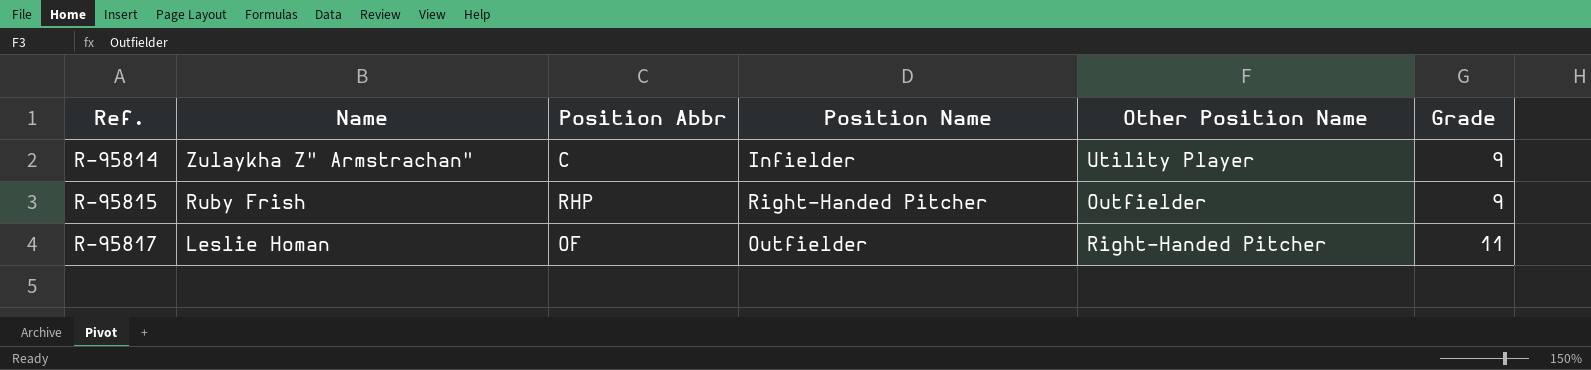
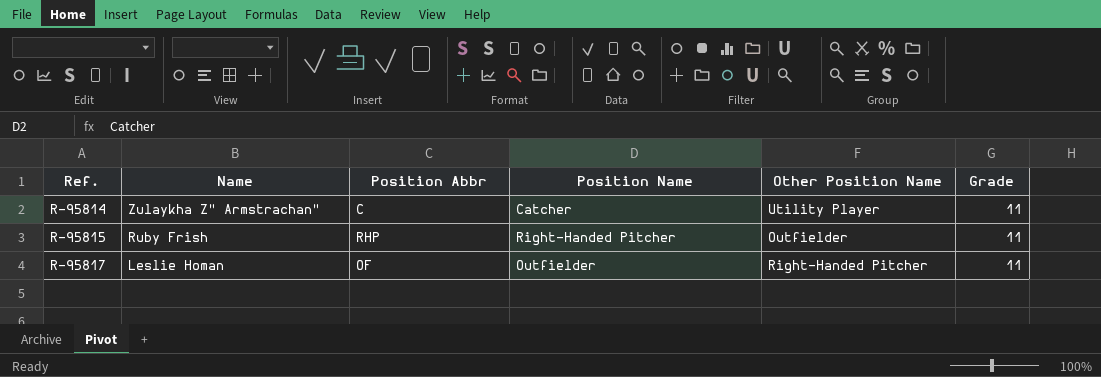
R-95814 | Position Name: Infielder -> Catcher
R-95814 | Grade: 9 -> 11
R-95815 | Grade: 9 -> 11

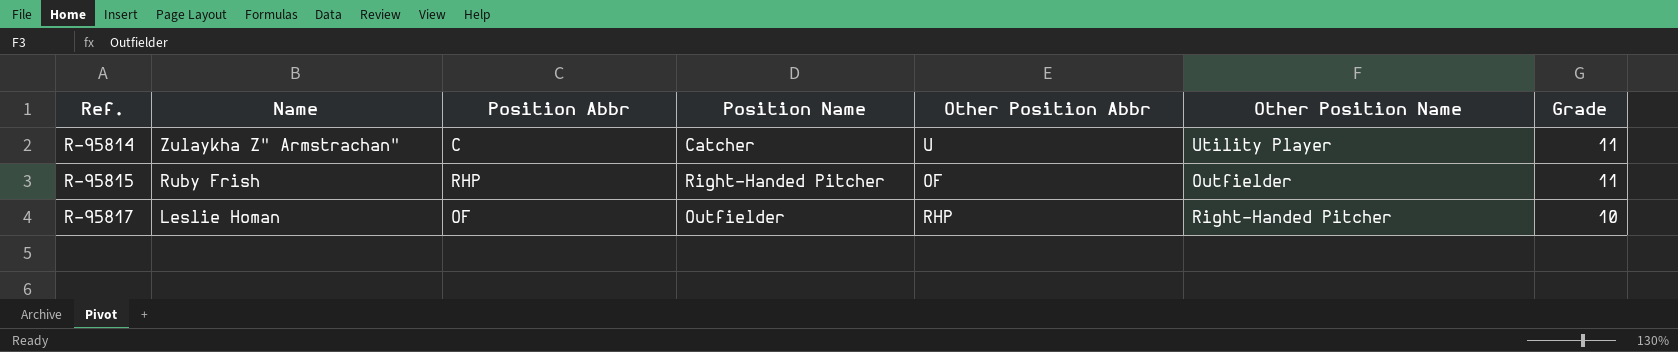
column Other Position Abbr | position: none -> 5
R-95817 | Grade: 11 -> 10

